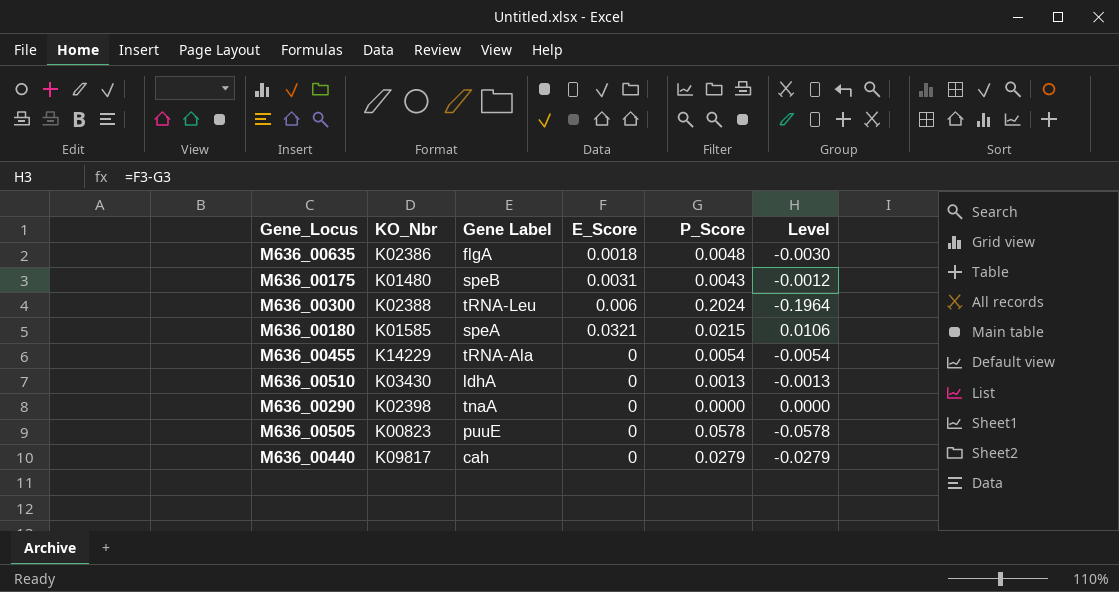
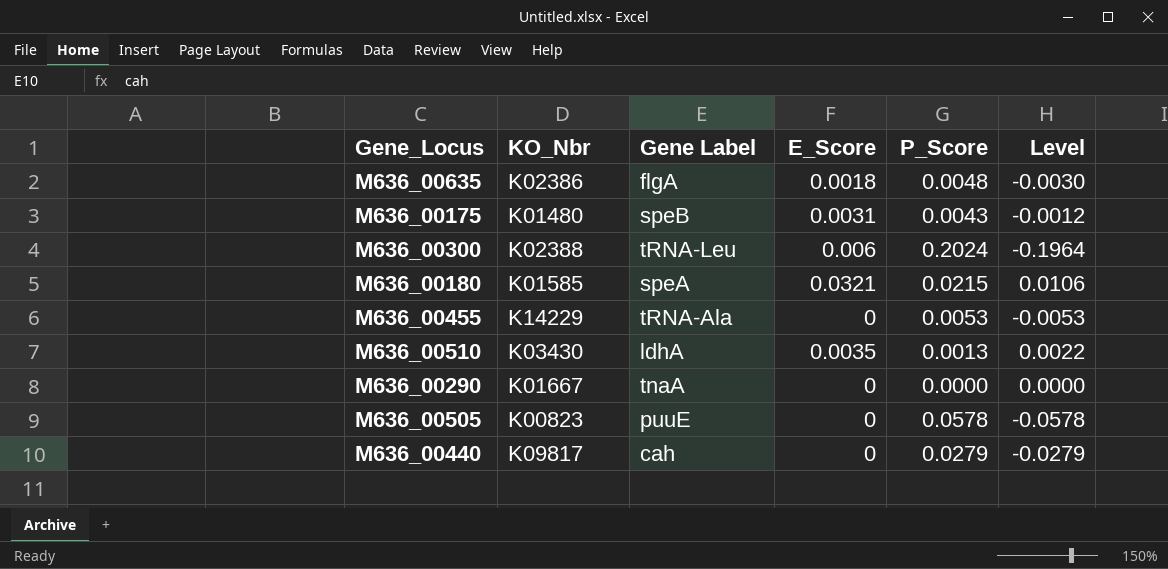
M636_00455 | P_Score: 0.0054 -> 0.0053
M636_00455 | Level: -0.0054 -> -0.0053
M636_00510 | E_Score: 0 -> 0.0035
M636_00510 | Level: -0.0013 -> 0.0022
M636_00290 | KO_Nbr: K02398 -> K01667

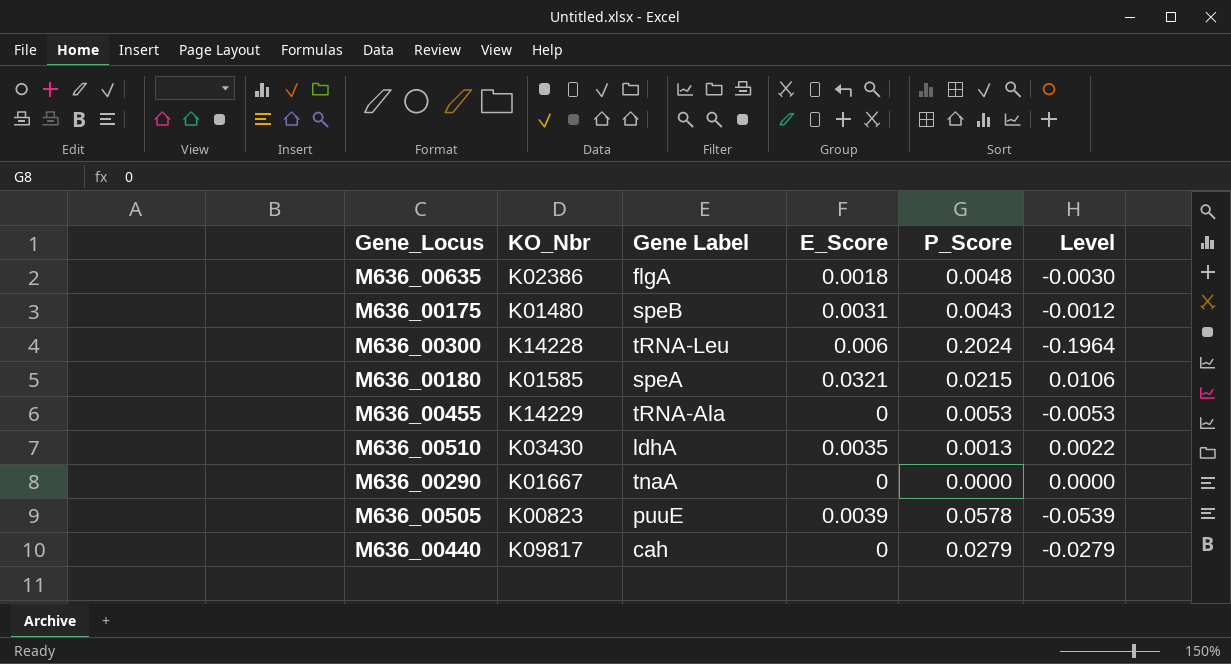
M636_00300 | KO_Nbr: K02388 -> K14228
M636_00505 | E_Score: 0 -> 0.0039
M636_00505 | Level: -0.0578 -> -0.0539

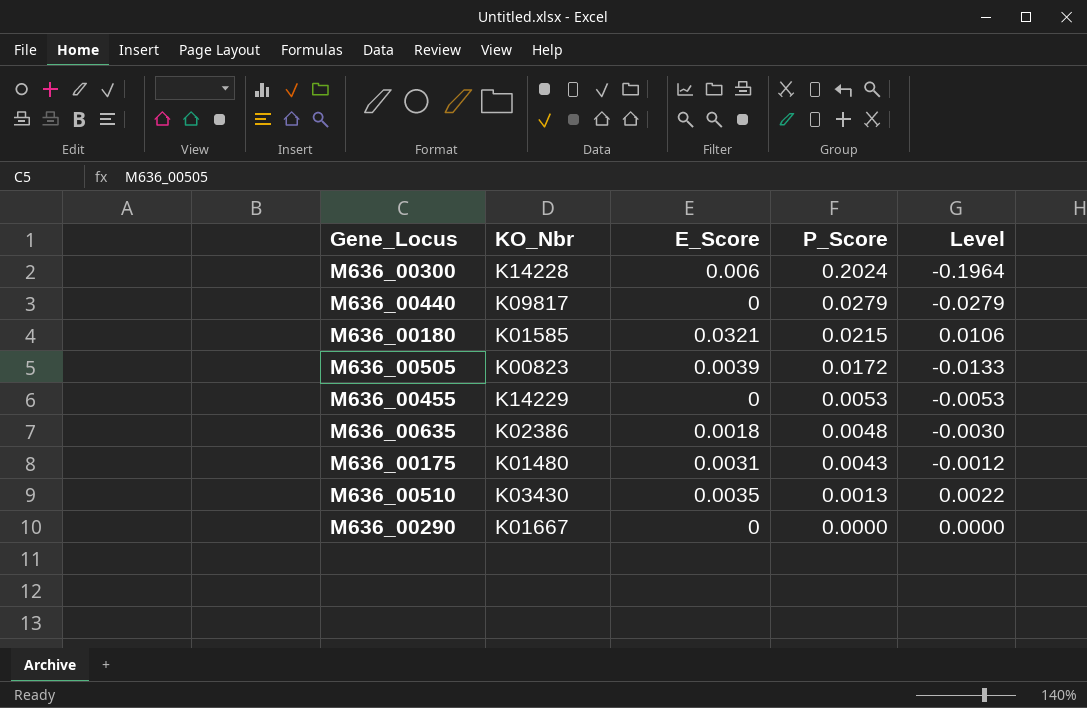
row order: none -> P_Score descending
column Gene Label | position: 3 -> none
M636_00505 | P_Score: 0.0578 -> 0.0172
M636_00505 | Level: -0.0539 -> -0.0133

